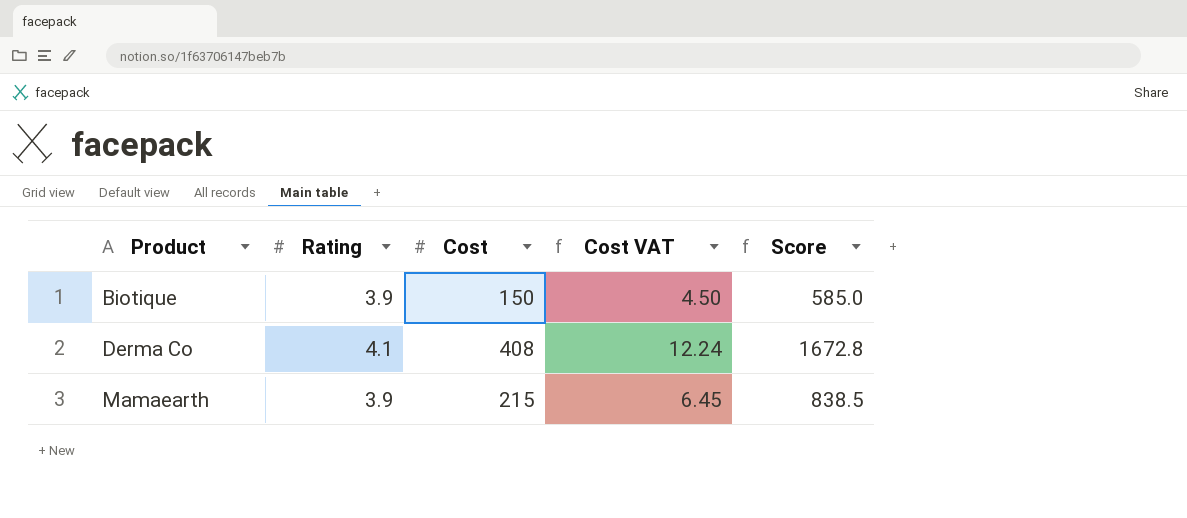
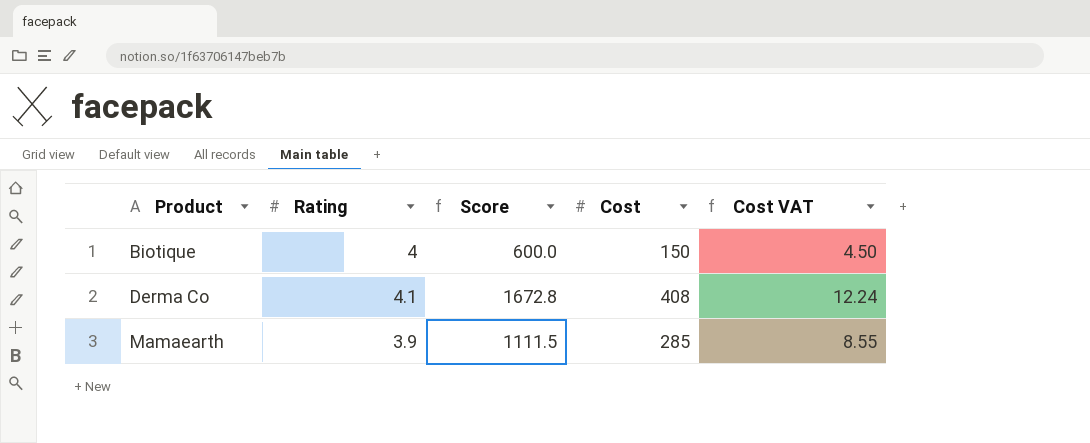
column Score | position: 5 -> 3
Biotique | Rating: 3.9 -> 4
Biotique | Score: 585.0 -> 600.0
Mamaearth | Score: 838.5 -> 1111.5
Mamaearth | Cost: 215 -> 285
Mamaearth | Cost VAT: 6.45 -> 8.55

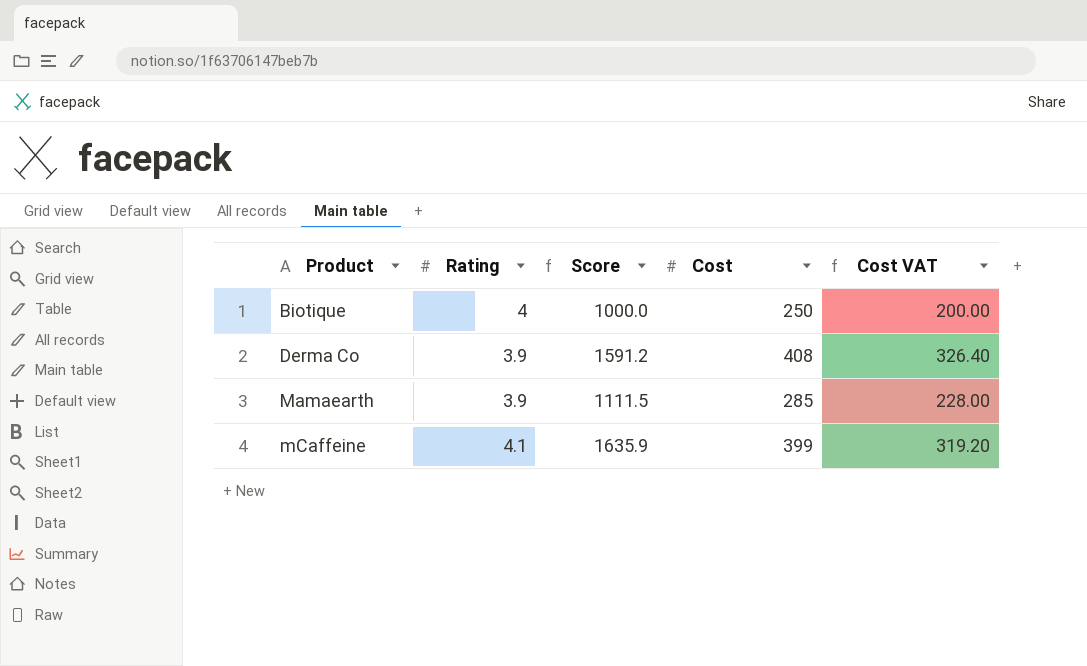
column Cost VAT | formula: [Cost] * 0.03 -> [Cost] * 0.8
Biotique | Score: 600.0 -> 1000.0
Biotique | Cost: 150 -> 250
Derma Co | Rating: 4.1 -> 3.9
Derma Co | Score: 1672.8 -> 1591.2
row mCaffeine: none -> 4.1 | 1635.9 | 399 | 319.20

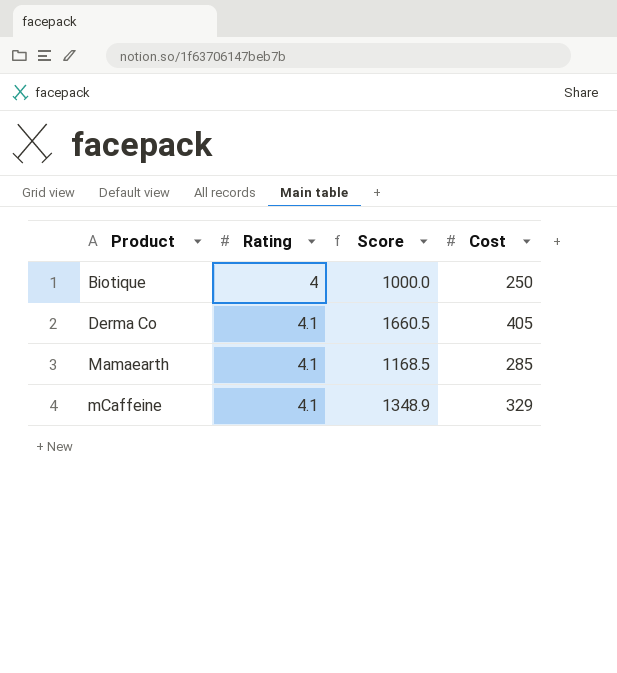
column Cost VAT | formula: [Cost] * 0.8 -> none
Derma Co | Rating: 3.9 -> 4.1
Derma Co | Score: 1591.2 -> 1660.5
Derma Co | Cost: 408 -> 405
Mamaearth | Rating: 3.9 -> 4.1
Mamaearth | Score: 1111.5 -> 1168.5
mCaffeine | Score: 1635.9 -> 1348.9
mCaffeine | Cost: 399 -> 329

